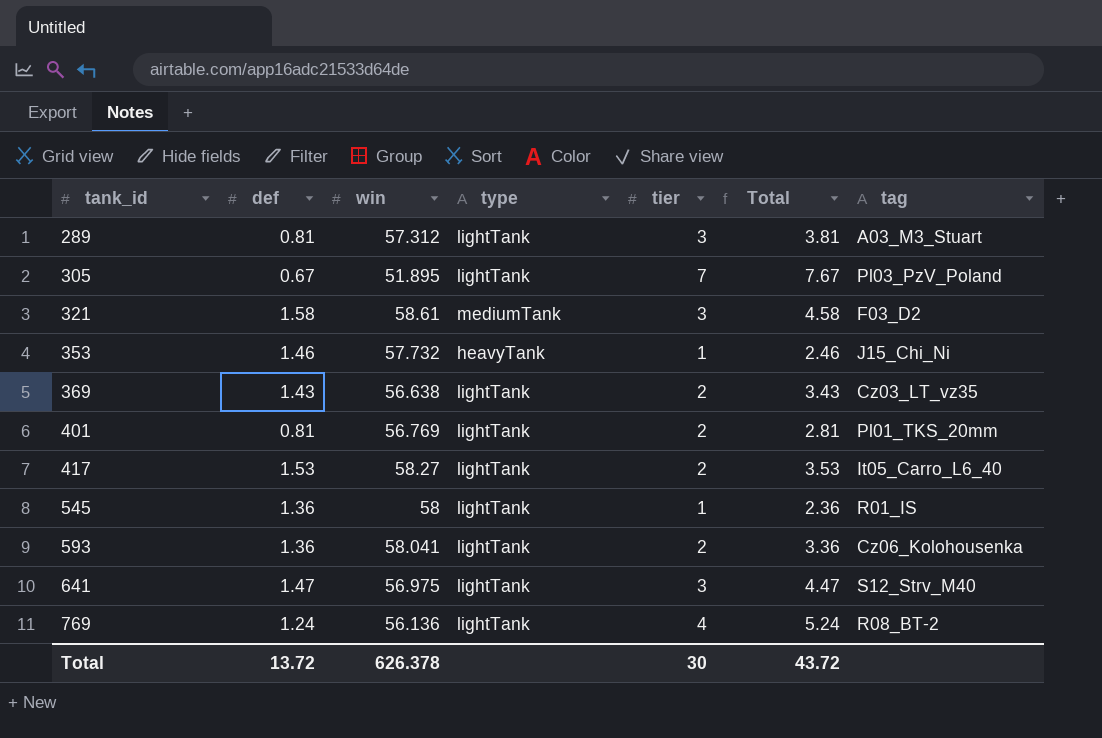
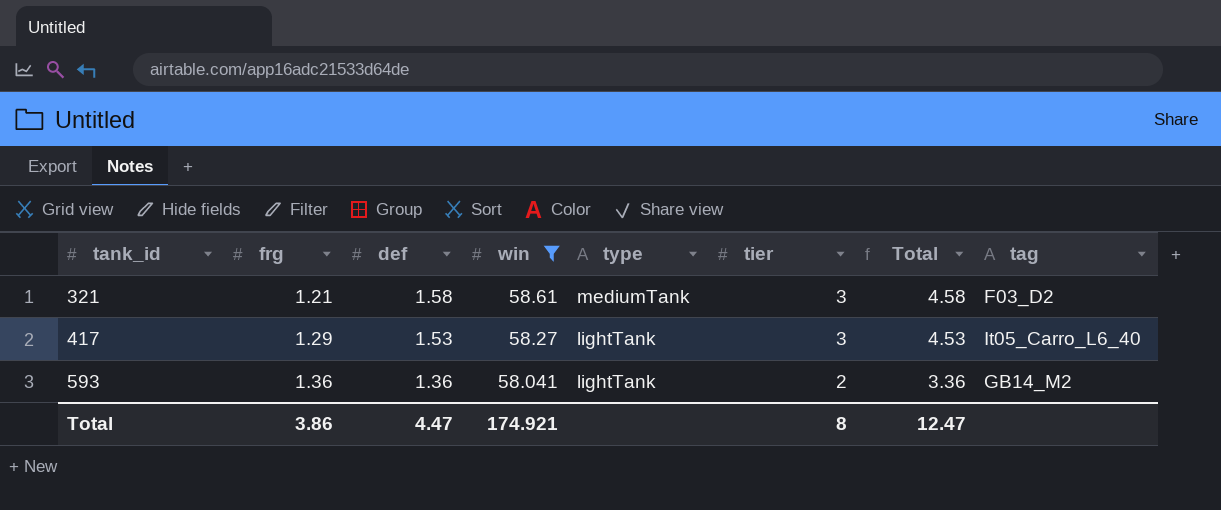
filter: none -> win >= 58.041
column frg | position: none -> 2
417 | tier: 2 -> 3
417 | Total: 3.53 -> 4.53
593 | tag: Cz06_Kolohousenka -> GB14_M2
Total | def: 13.72 -> 4.47
Total | win: 626.378 -> 174.921
Total | tier: 30 -> 8
Total | Total: 43.72 -> 12.47

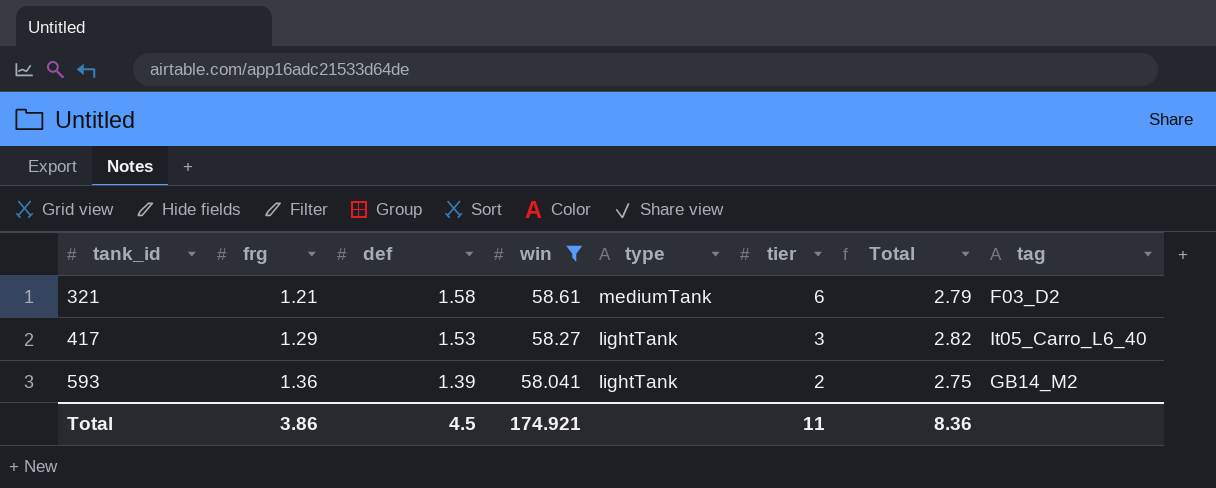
column Total | formula: [def] + [tier] -> [frg] + [def]
321 | tier: 3 -> 6
593 | def: 1.36 -> 1.39
Total | def: 4.47 -> 4.5
Total | tier: 8 -> 11
Total | Total: 12.47 -> 8.36

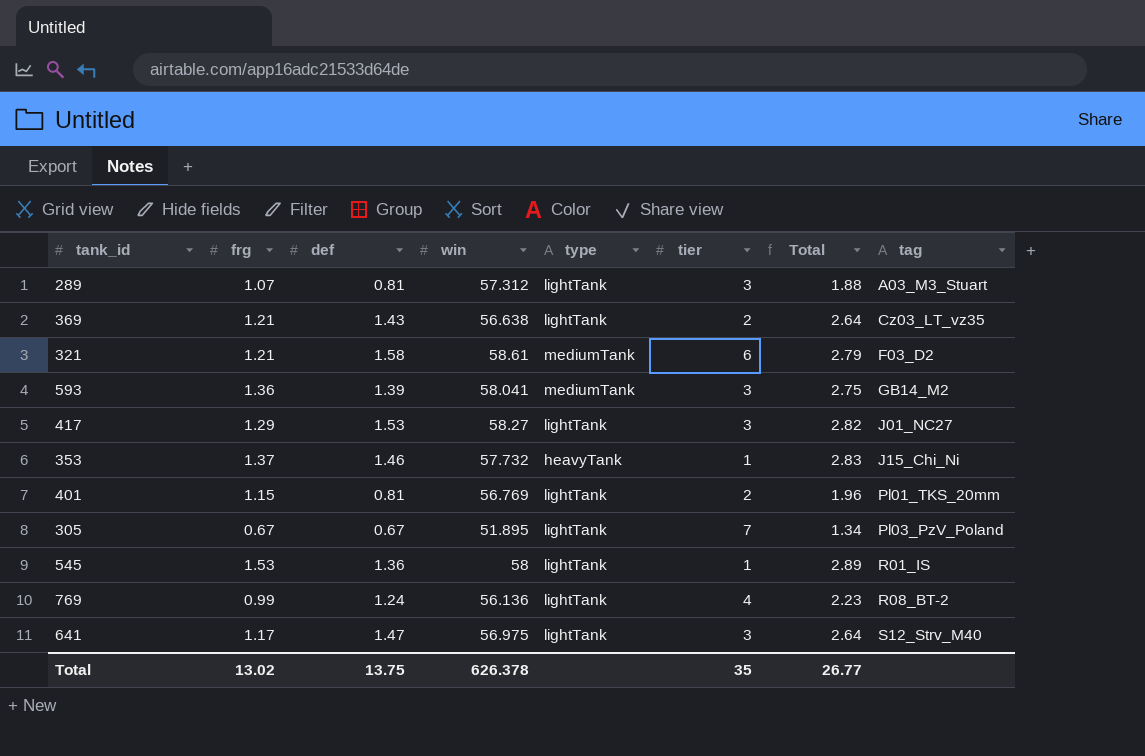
filter: win >= 58.041 -> none
row order: tank_id ascending -> tag ascending
593 | type: lightTank -> mediumTank
593 | tier: 2 -> 3
417 | tag: It05_Carro_L6_40 -> J01_NC27
Total | frg: 3.86 -> 13.02
Total | def: 4.5 -> 13.75
Total | win: 174.921 -> 626.378
Total | tier: 11 -> 35
Total | Total: 8.36 -> 26.77

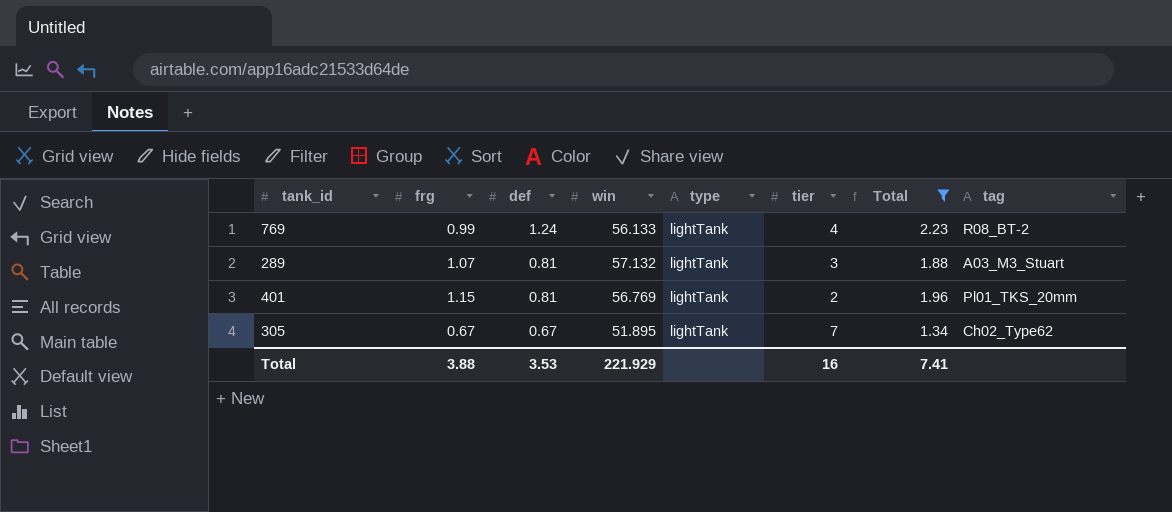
filter: none -> Total <= 2.23
row order: tag ascending -> def descending
769 | win: 56.136 -> 56.133
289 | win: 57.312 -> 57.132
305 | tag: Pl03_PzV_Poland -> Ch02_Type62
Total | frg: 13.02 -> 3.88
Total | def: 13.75 -> 3.53
Total | win: 626.378 -> 221.929
Total | tier: 35 -> 16
Total | Total: 26.77 -> 7.41

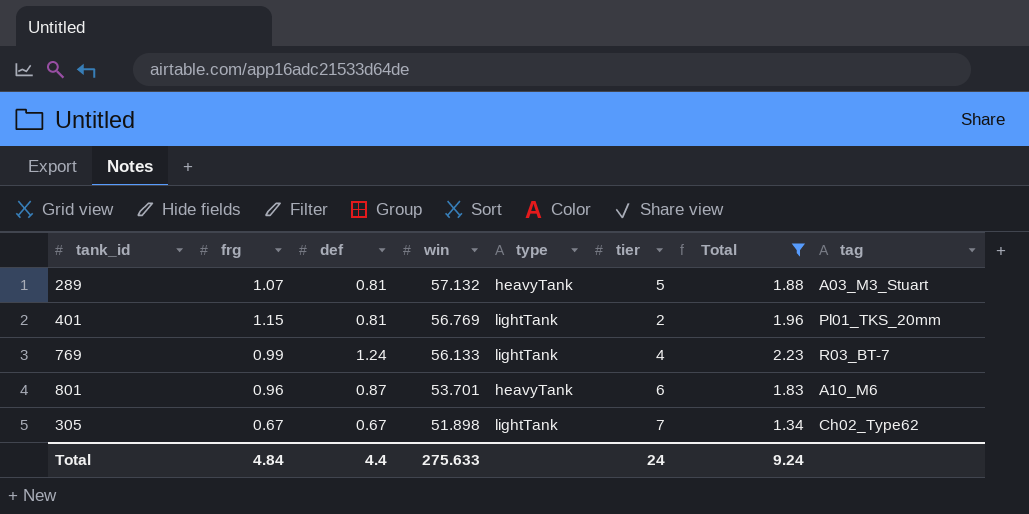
row order: def descending -> win descending
289 | type: lightTank -> heavyTank
289 | tier: 3 -> 5
769 | tag: R08_BT-2 -> R03_BT-7
row 801: none -> 0.96 | 0.87 | 53.701 | heavyTank | 6 | 1.83 | A10_M6
305 | win: 51.895 -> 51.898
Total | frg: 3.88 -> 4.84
Total | def: 3.53 -> 4.4
Total | win: 221.929 -> 275.633
Total | tier: 16 -> 24
Total | Total: 7.41 -> 9.24

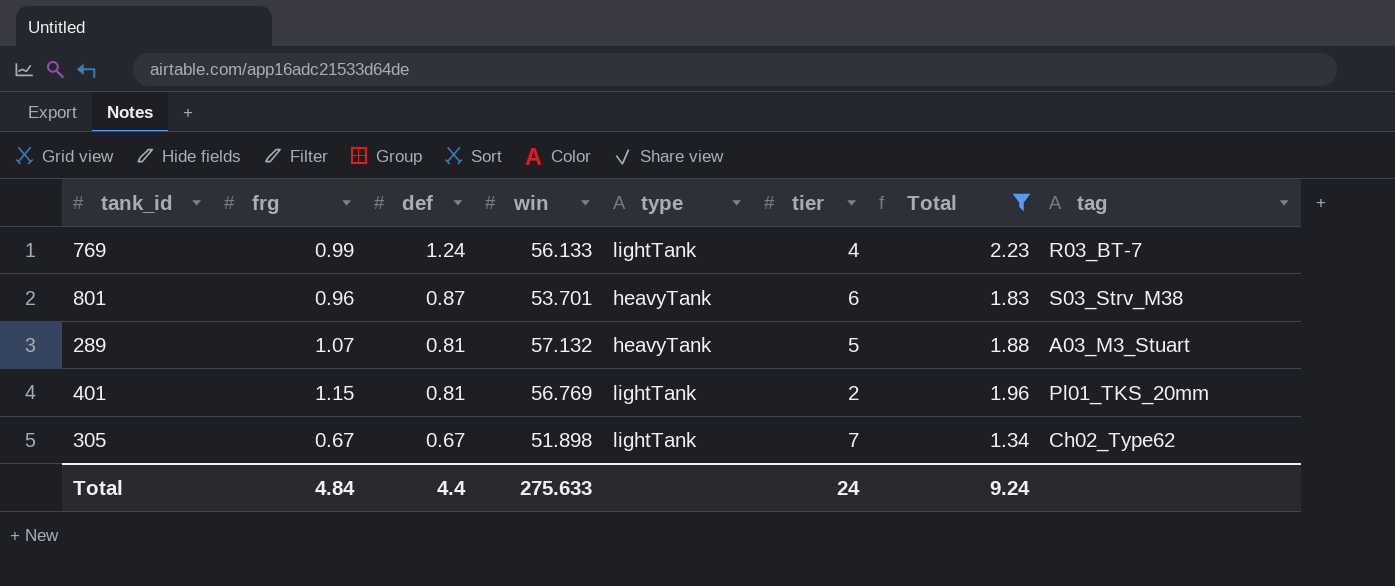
row order: win descending -> def descending
801 | tag: A10_M6 -> S03_Strv_M38

